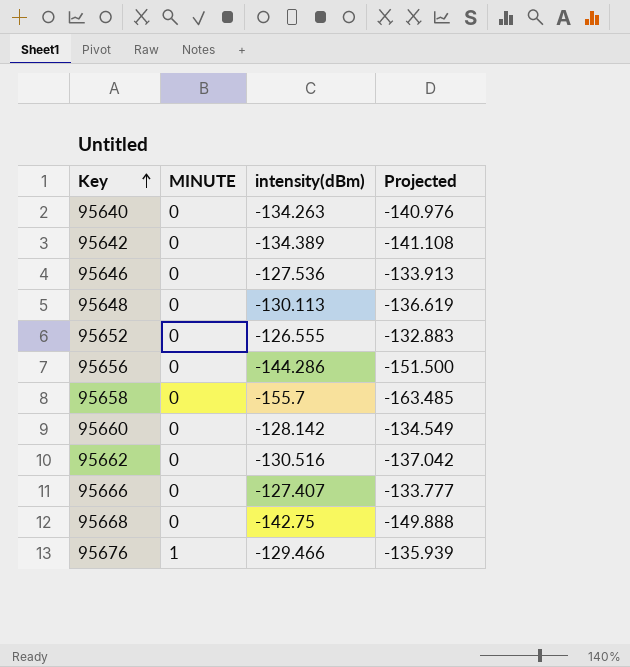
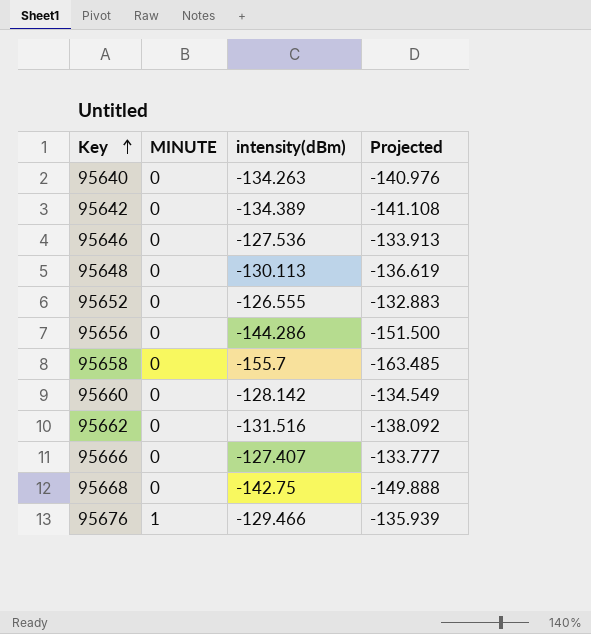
95662 | intensity(dBm): -130.516 -> -131.516
95662 | Projected: -137.042 -> -138.092

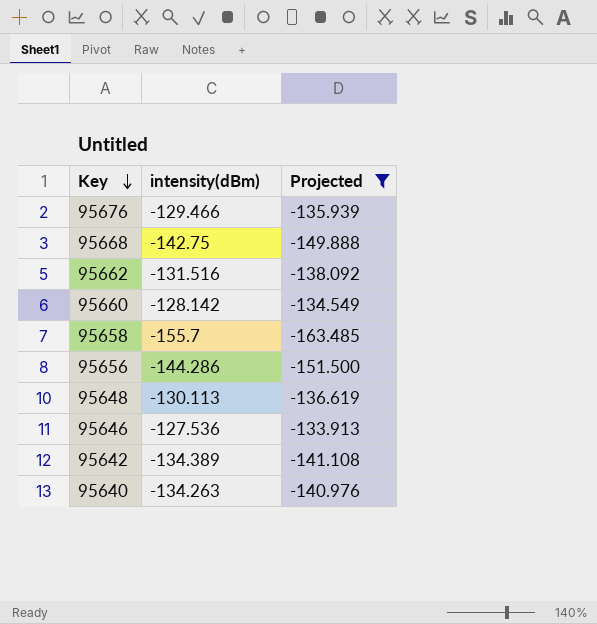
filter: none -> Projected <= -133.913
row order: Key ascending -> Key descending
column MINUTE | position: 2 -> none

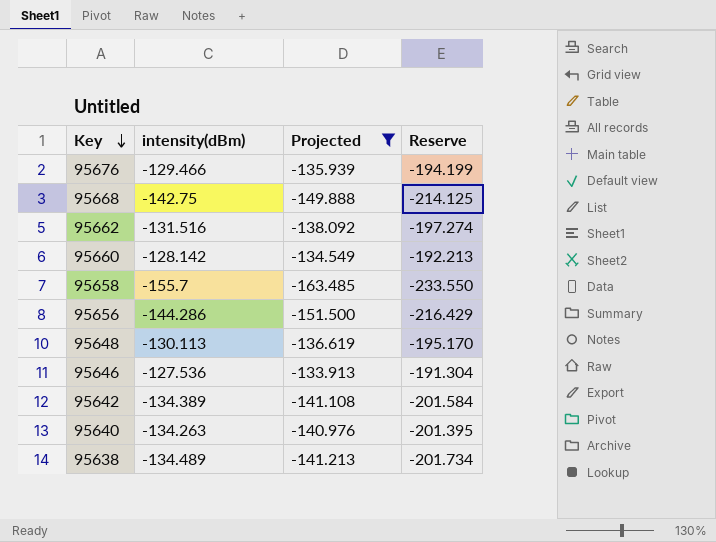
column Reserve | formula: none -> [intensity(dBm)] * 1.5
row 95638: none -> -134.489 | -141.213 | -201.734

